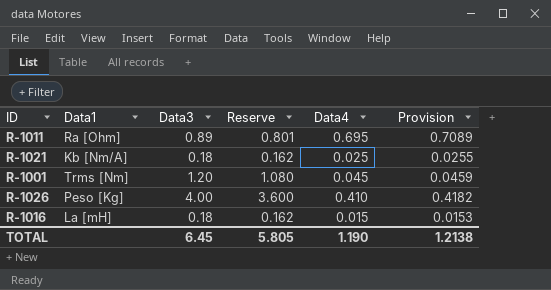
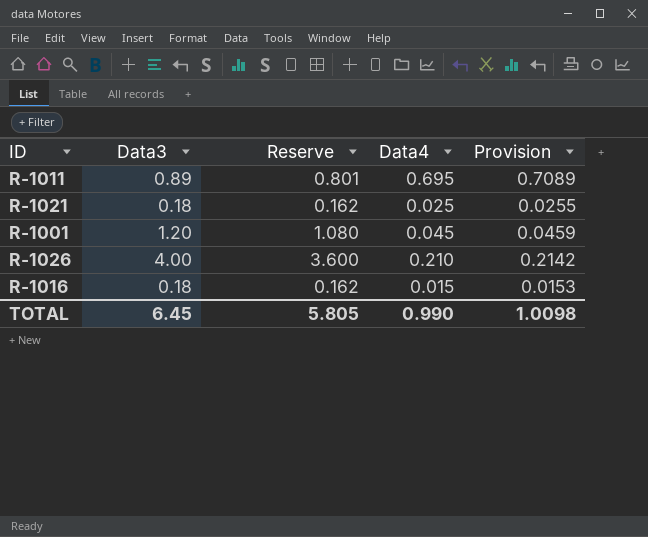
column Data1 | position: 2 -> none
R-1026 | Data4: 0.410 -> 0.210
R-1026 | Provision: 0.4182 -> 0.2142
TOTAL | Data4: 1.190 -> 0.990
TOTAL | Provision: 1.2138 -> 1.0098

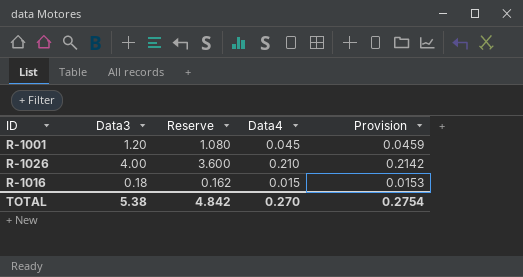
row R-1011: 0.89 | 0.801 | 0.695 | 0.7089 -> none
row R-1021: 0.18 | 0.162 | 0.025 | 0.0255 -> none
TOTAL | Data3: 6.45 -> 5.38
TOTAL | Reserve: 5.805 -> 4.842
TOTAL | Data4: 0.990 -> 0.270
TOTAL | Provision: 1.0098 -> 0.2754

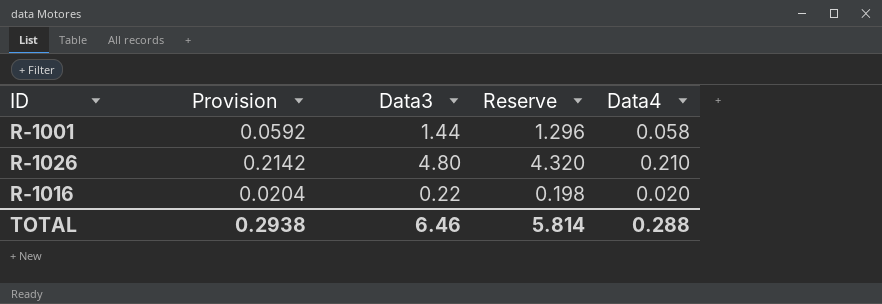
column Provision | position: 5 -> 2
R-1001 | Provision: 0.0459 -> 0.0592
R-1001 | Data3: 1.20 -> 1.44
R-1001 | Reserve: 1.080 -> 1.296
R-1001 | Data4: 0.045 -> 0.058
R-1026 | Data3: 4.00 -> 4.80
R-1026 | Reserve: 3.600 -> 4.320
R-1016 | Provision: 0.0153 -> 0.0204
R-1016 | Data3: 0.18 -> 0.22
R-1016 | Reserve: 0.162 -> 0.198
R-1016 | Data4: 0.015 -> 0.020
TOTAL | Provision: 0.2754 -> 0.2938
TOTAL | Data3: 5.38 -> 6.46
TOTAL | Reserve: 4.842 -> 5.814
TOTAL | Data4: 0.270 -> 0.288

